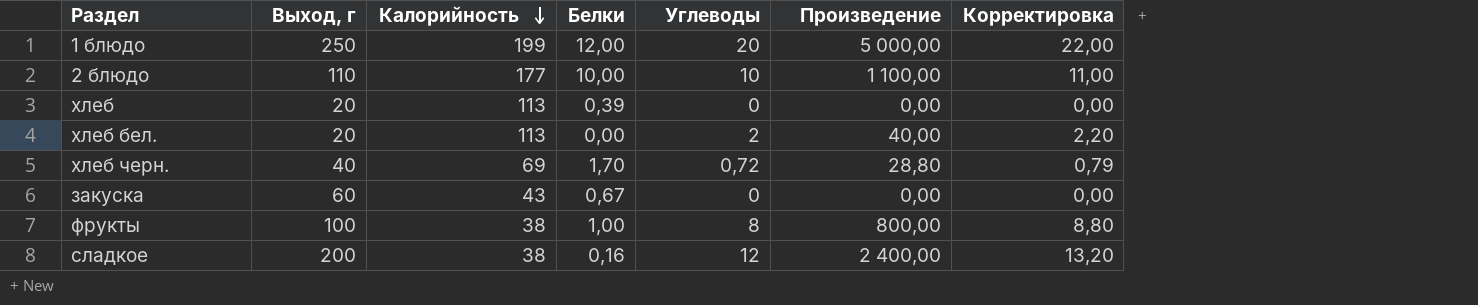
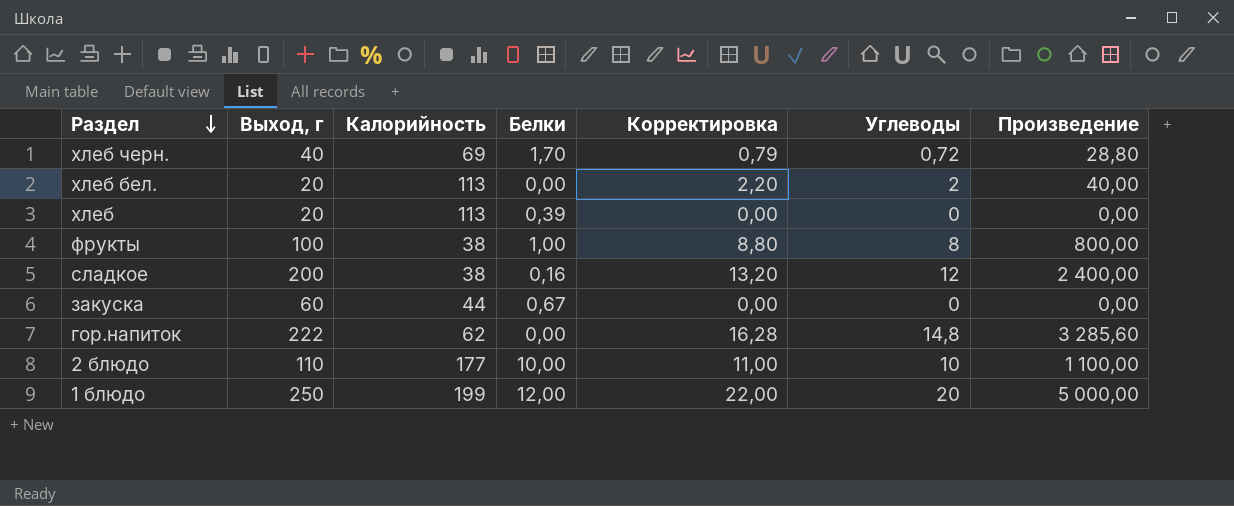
row order: Калорийность descending -> Раздел descending
column Корректировка | position: 7 -> 5
закуска | Калорийность: 43 -> 44
row гор.напиток: none -> 222 | 62 | 0,00 | 16,28 | 14,8 | 3 285,60

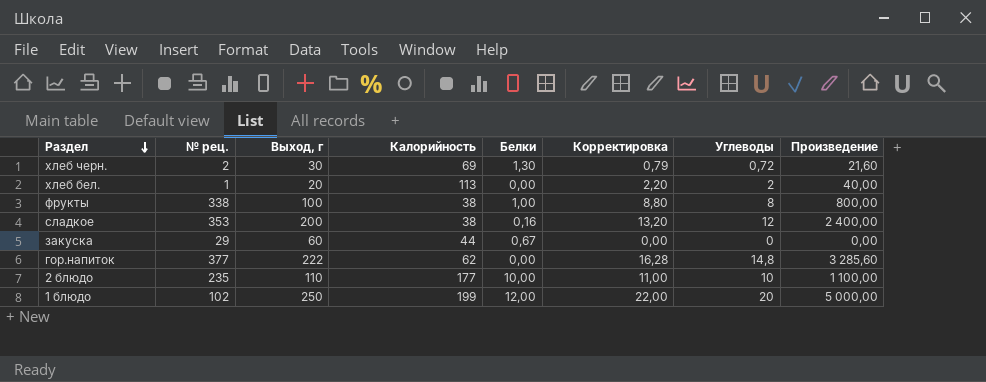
column № рец. | position: none -> 2
row хлеб: 20 | 113 | 0,39 | 0,00 | 0 | 0,00 -> none
хлеб черн. | Выход, г: 40 -> 30
хлеб черн. | Белки: 1,70 -> 1,30
хлеб черн. | Произведение: 28,80 -> 21,60

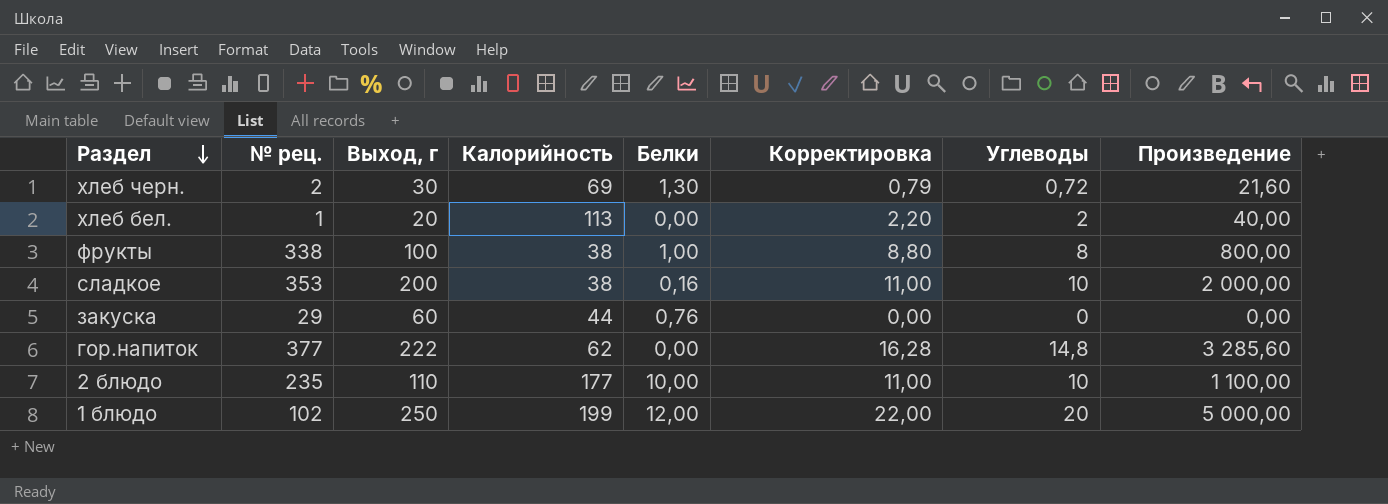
сладкое | Корректировка: 13,20 -> 11,00
сладкое | Углеводы: 12 -> 10
сладкое | Произведение: 2 400,00 -> 2 000,00
закуска | Белки: 0,67 -> 0,76

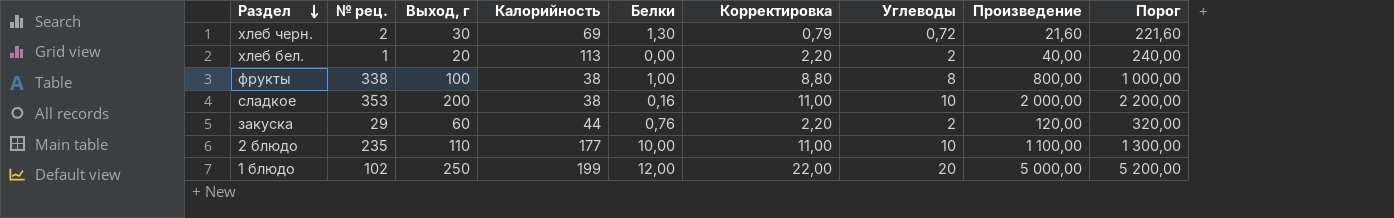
column Порог | formula: none -> [Произведение] + 200
row гор.напиток: 377 | 222 | 62 | 0,00 | 16,28 | 14,8 | 3 285,60 -> none
закуска | Корректировка: 0,00 -> 2,20
закуска | Углеводы: 0 -> 2
закуска | Произведение: 0,00 -> 120,00

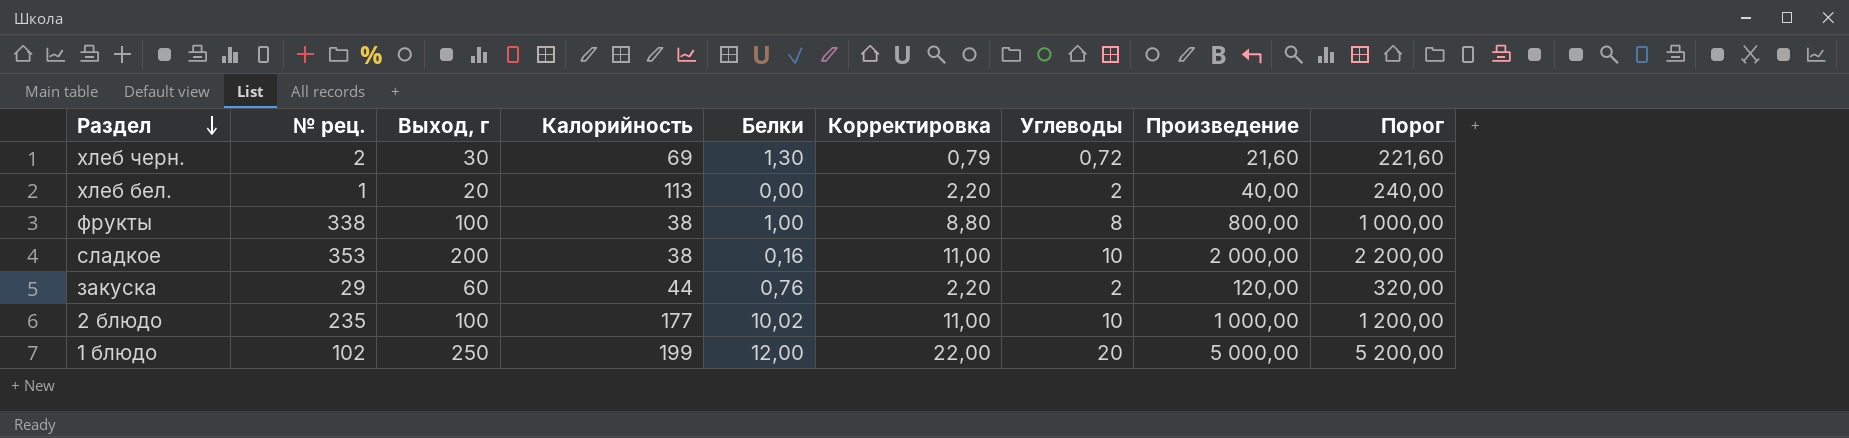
2 блюдо | Выход, г: 110 -> 100
2 блюдо | Белки: 10,00 -> 10,02
2 блюдо | Произведение: 1 100,00 -> 1 000,00
2 блюдо | Порог: 1 300,00 -> 1 200,00

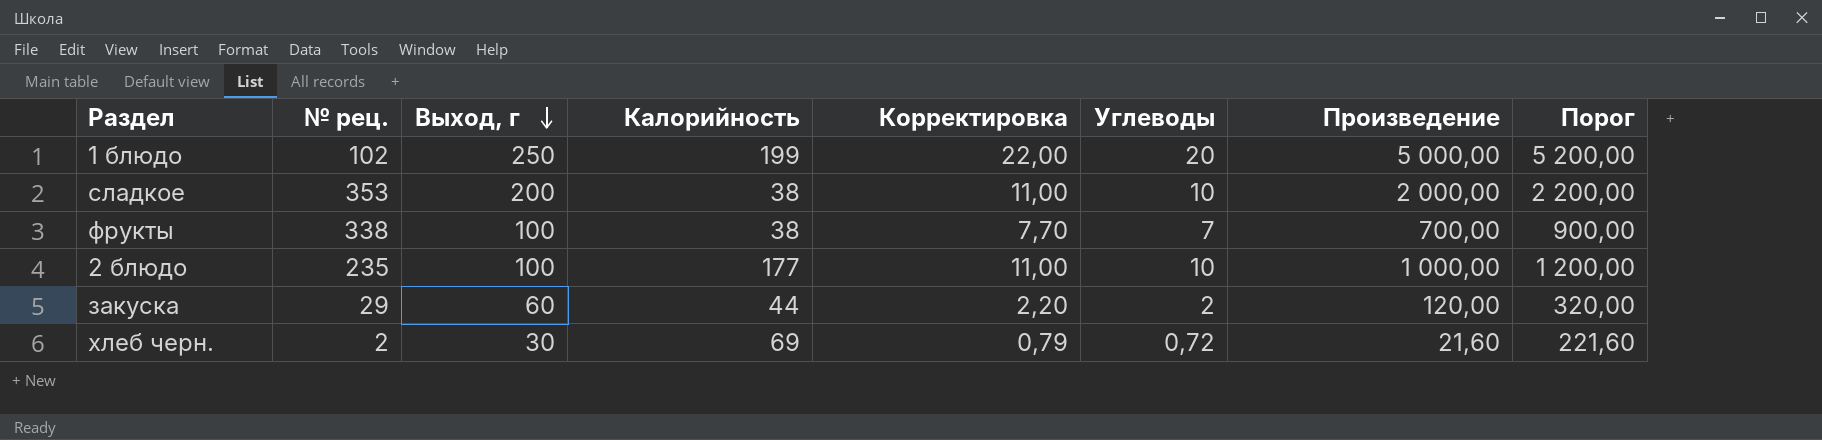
row order: Раздел descending -> Выход, г descending
column Белки | position: 5 -> none
row хлеб бел.: 1 | 20 | 113 | 0,00 | 2,20 | 2 | 40,00 | 240,00 -> none
фрукты | Корректировка: 8,80 -> 7,70
фрукты | Углеводы: 8 -> 7
фрукты | Произведение: 800,00 -> 700,00
фрукты | Порог: 1 000,00 -> 900,00

